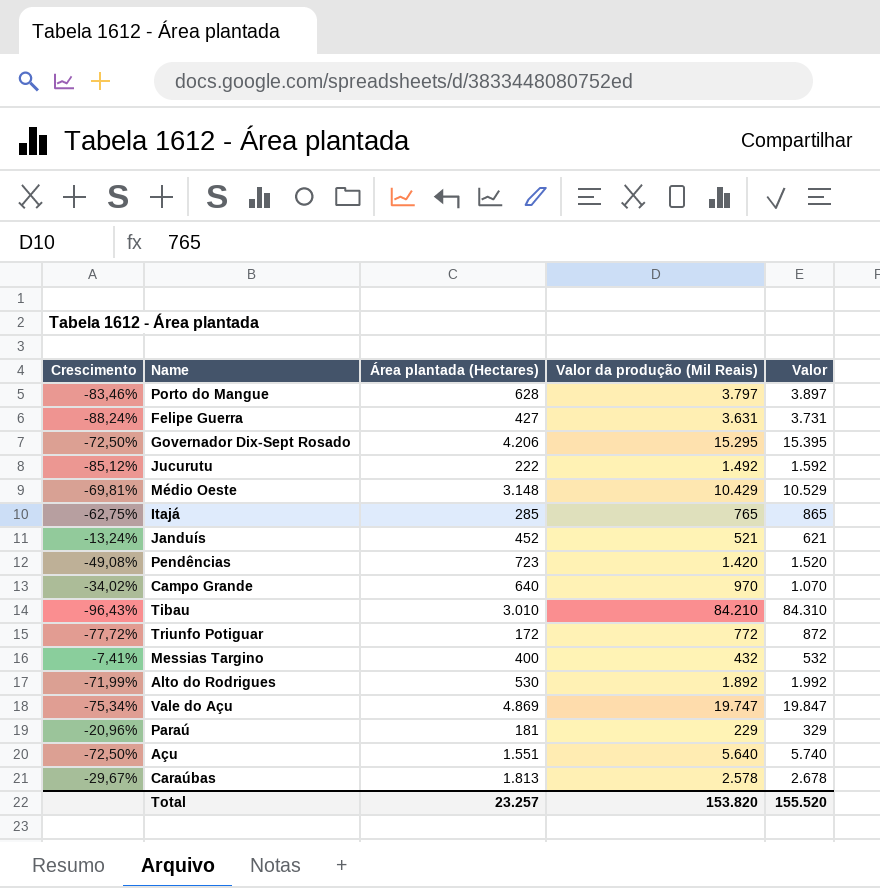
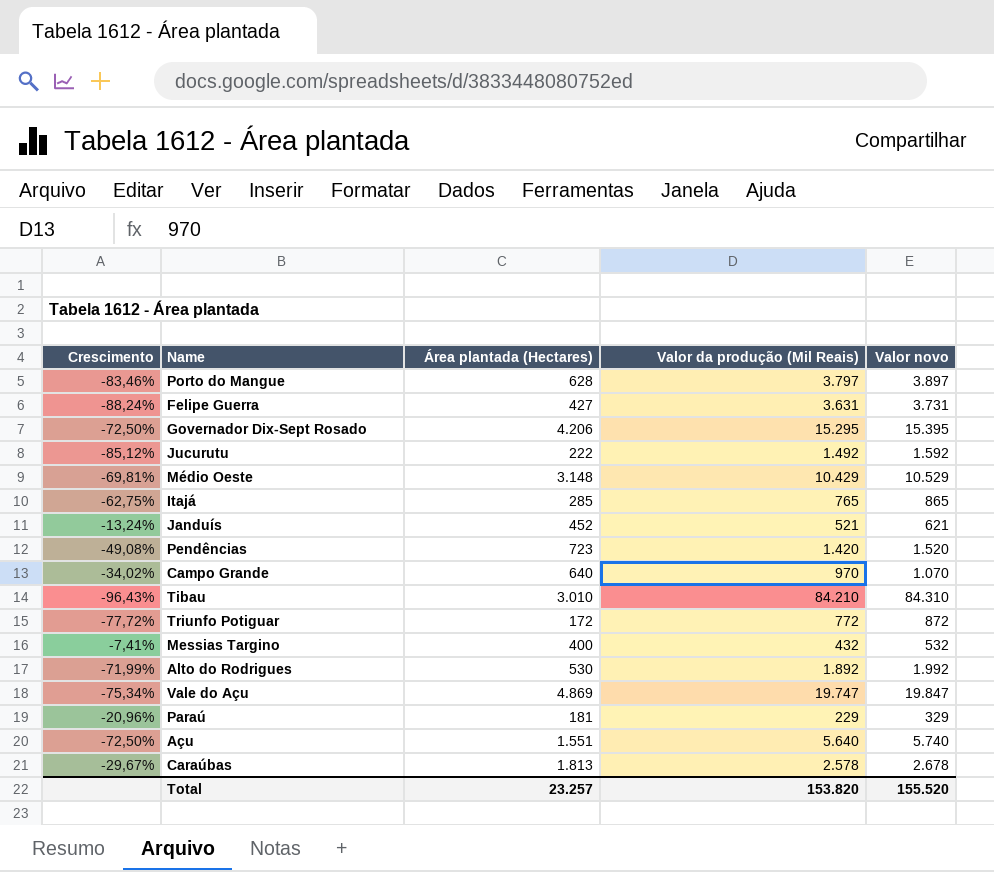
column name: Valor -> Valor novo

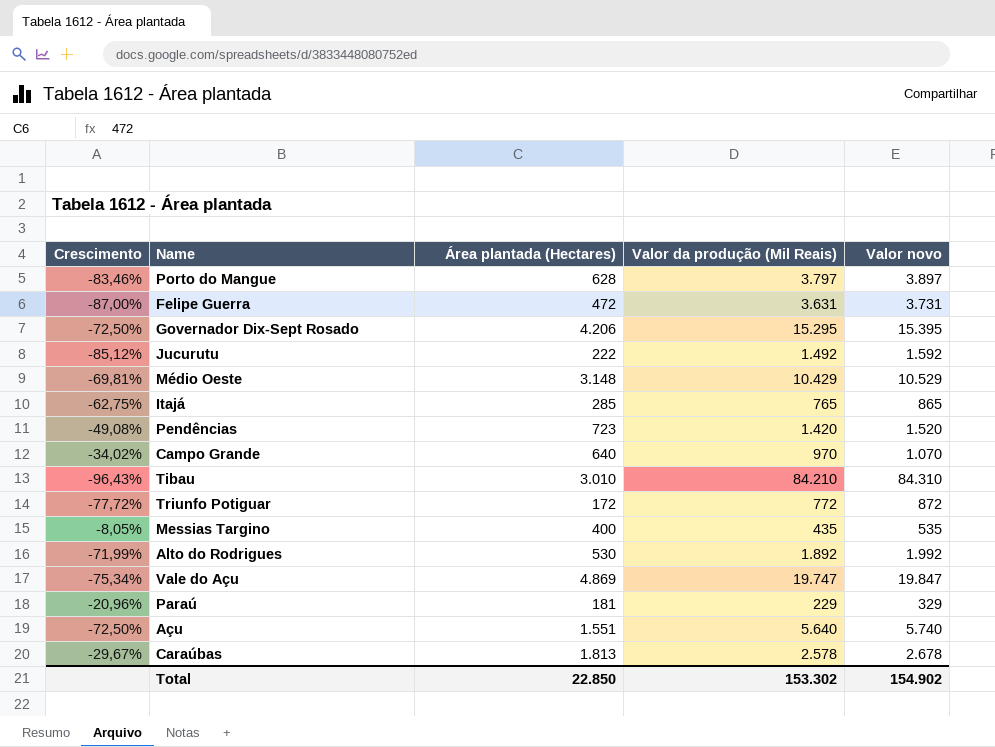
row Janduís: -13,24% | 452 | 521 | 621 -> none
Felipe Guerra | Crescimento: -88,24% -> -87,00%
Felipe Guerra | Área plantada (Hectares): 427 -> 472
Messias Targino | Crescimento: -7,41% -> -8,05%
Messias Targino | Valor da produção (Mil Reais): 432 -> 435
Messias Targino | Valor novo: 532 -> 535
Total | Área plantada (Hectares): 23.257 -> 22.850
Total | Valor da produção (Mil Reais): 153.820 -> 153.302
Total | Valor novo: 155.520 -> 154.902

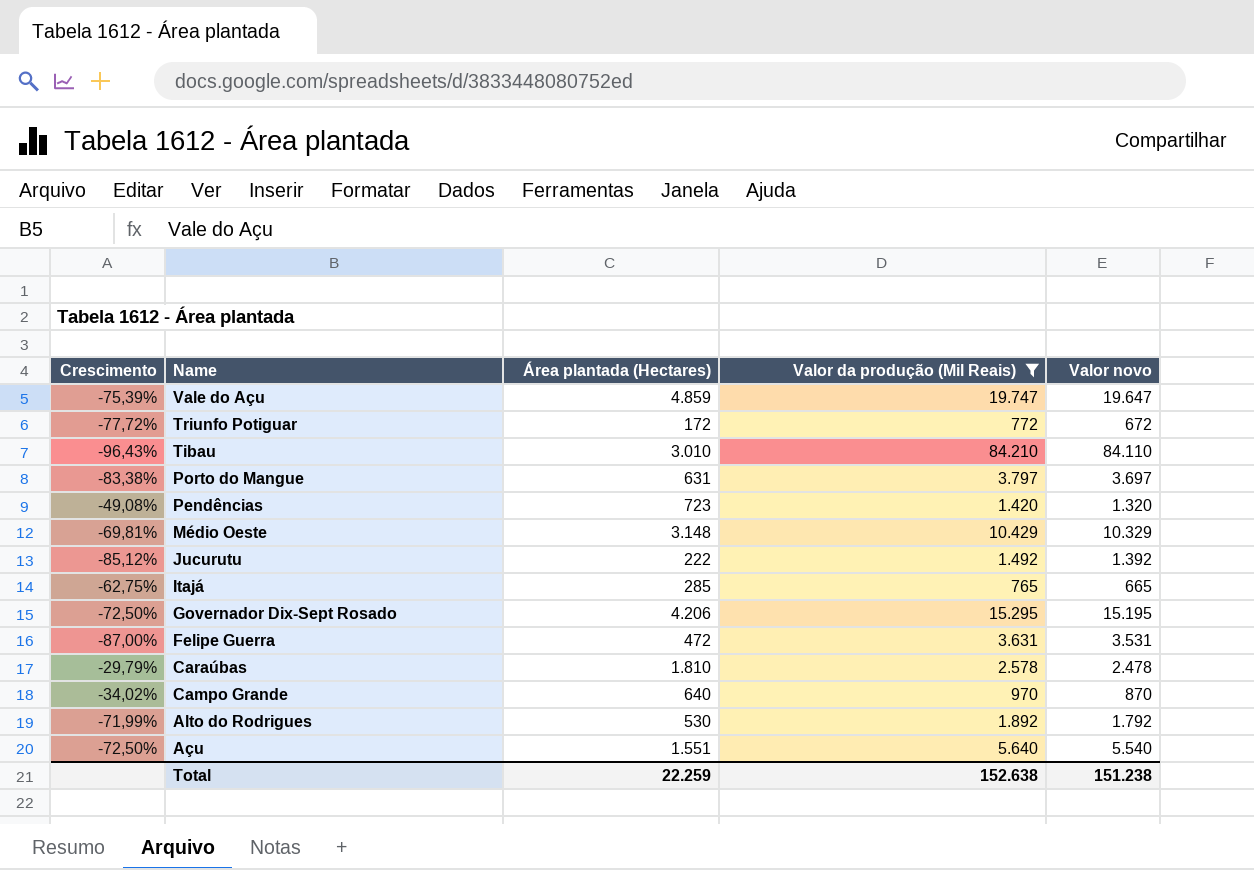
filter: none -> Valor da produção (Mil Reais) >= 765
row order: none -> Name descending
column Valor novo | formula: [Valor da produção (Mil Reais)] + 100 -> [Valor da produção (Mil Reais)] - 100
Vale do Açu | Crescimento: -75,34% -> -75,39%
Vale do Açu | Área plantada (Hectares): 4.869 -> 4.859
Porto do Mangue | Crescimento: -83,46% -> -83,38%
Porto do Mangue | Área plantada (Hectares): 628 -> 631
Caraúbas | Crescimento: -29,67% -> -29,79%
Caraúbas | Área plantada (Hectares): 1.813 -> 1.810
Total | Área plantada (Hectares): 22.850 -> 22.259
Total | Valor da produção (Mil Reais): 153.302 -> 152.638
Total | Valor novo: 154.902 -> 151.238

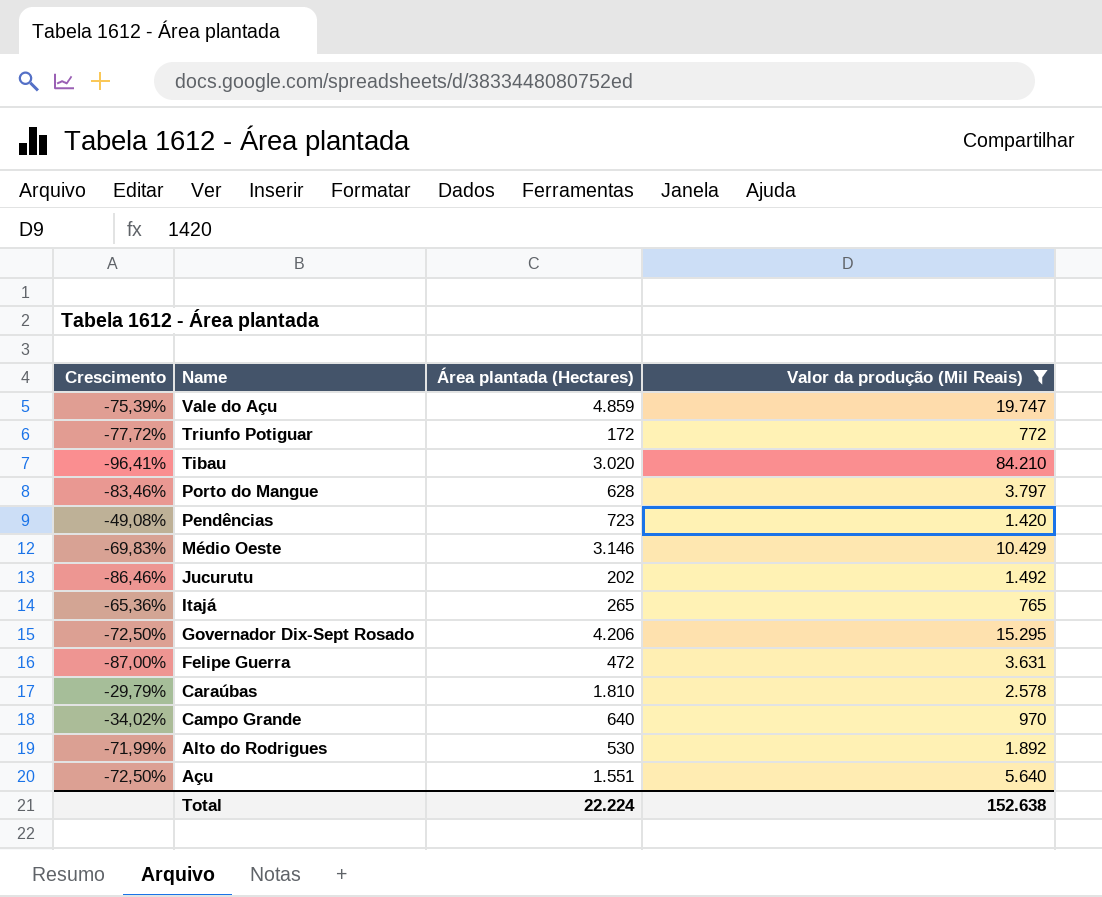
column Valor novo | formula: [Valor da produção (Mil Reais)] - 100 -> none
Tibau | Crescimento: -96,43% -> -96,41%
Tibau | Área plantada (Hectares): 3.010 -> 3.020
Porto do Mangue | Crescimento: -83,38% -> -83,46%
Porto do Mangue | Área plantada (Hectares): 631 -> 628
Médio Oeste | Crescimento: -69,81% -> -69,83%
Médio Oeste | Área plantada (Hectares): 3.148 -> 3.146
Jucurutu | Crescimento: -85,12% -> -86,46%
Jucurutu | Área plantada (Hectares): 222 -> 202
Itajá | Crescimento: -62,75% -> -65,36%
Itajá | Área plantada (Hectares): 285 -> 265
Total | Área plantada (Hectares): 22.259 -> 22.224

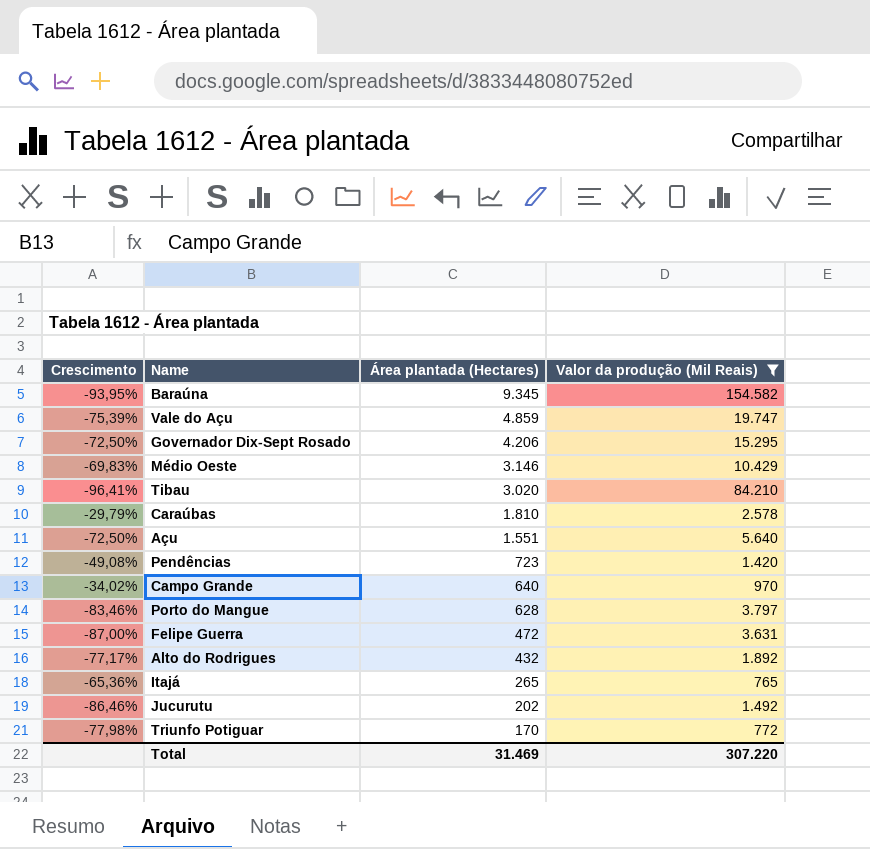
row order: Name descending -> Área plantada (Hectares) descending
row Baraúna: none -> -93,95% | 9.345 | 154.582
Alto do Rodrigues | Crescimento: -71,99% -> -77,17%
Alto do Rodrigues | Área plantada (Hectares): 530 -> 432
Triunfo Potiguar | Crescimento: -77,72% -> -77,98%
Triunfo Potiguar | Área plantada (Hectares): 172 -> 170
Total | Área plantada (Hectares): 22.224 -> 31.469
Total | Valor da produção (Mil Reais): 152.638 -> 307.220

